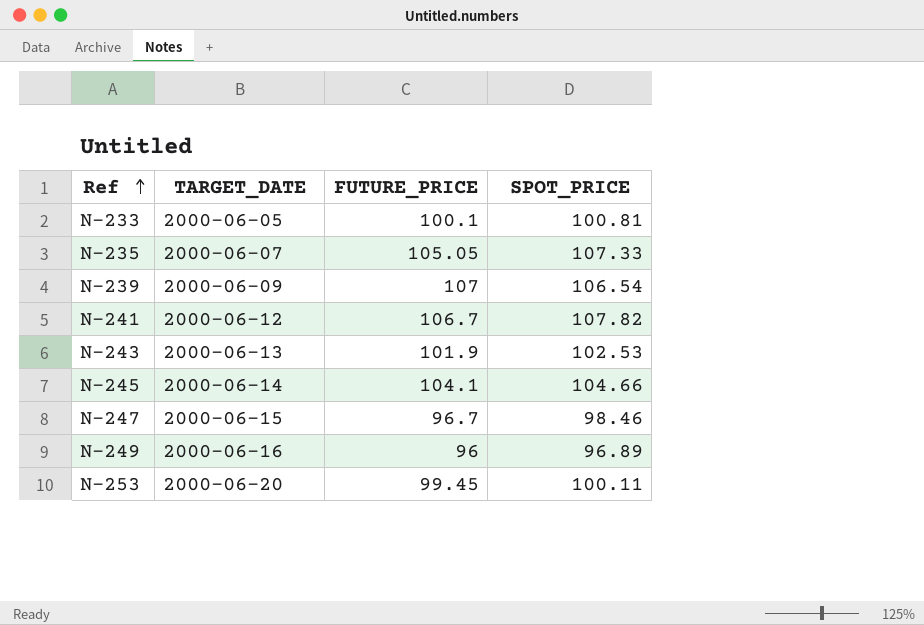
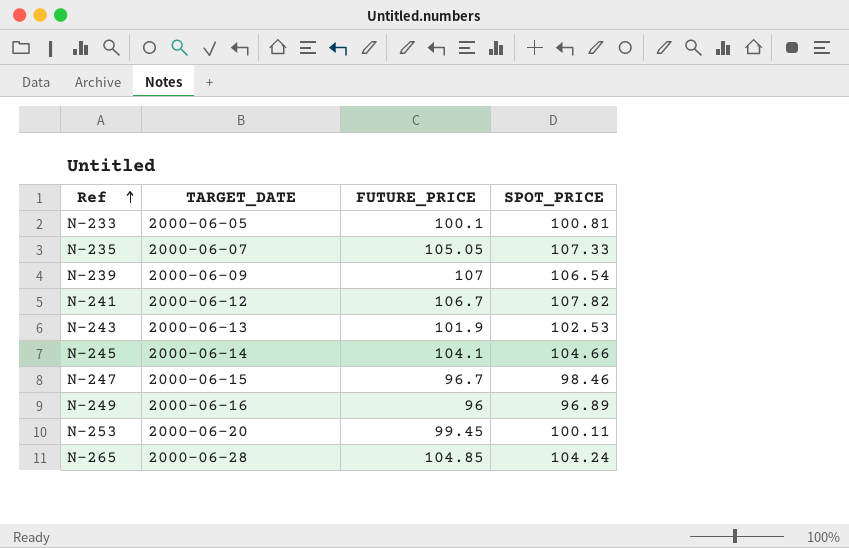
row N-265: none -> 2000-06-28 | 104.85 | 104.24

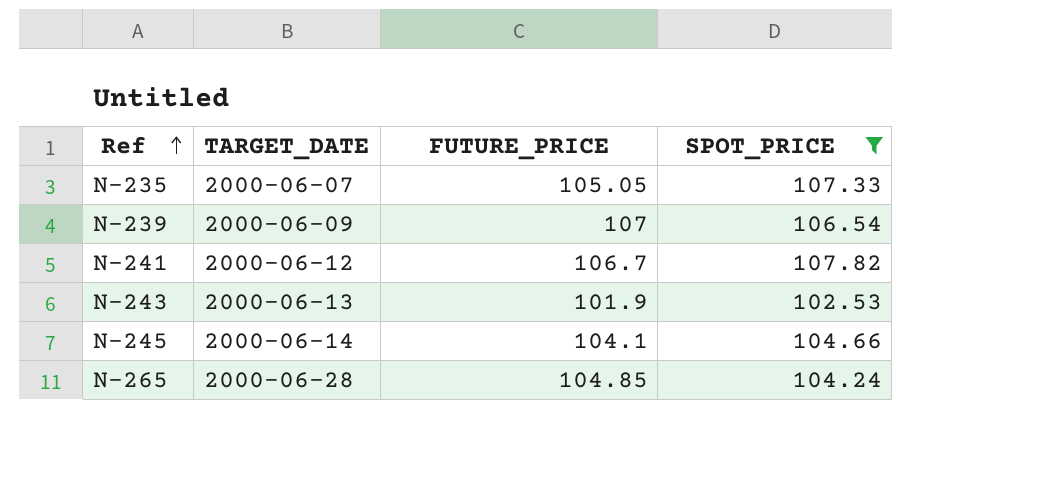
filter: none -> SPOT_PRICE >= 102.53

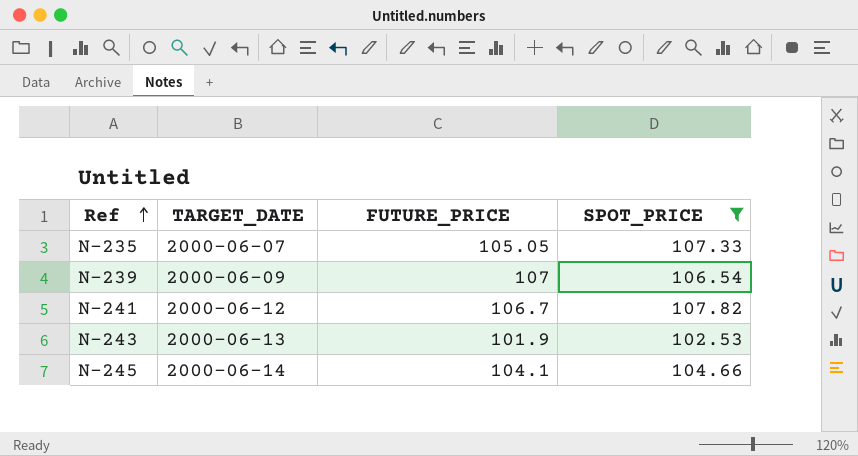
row N-265: 2000-06-28 | 104.85 | 104.24 -> none

